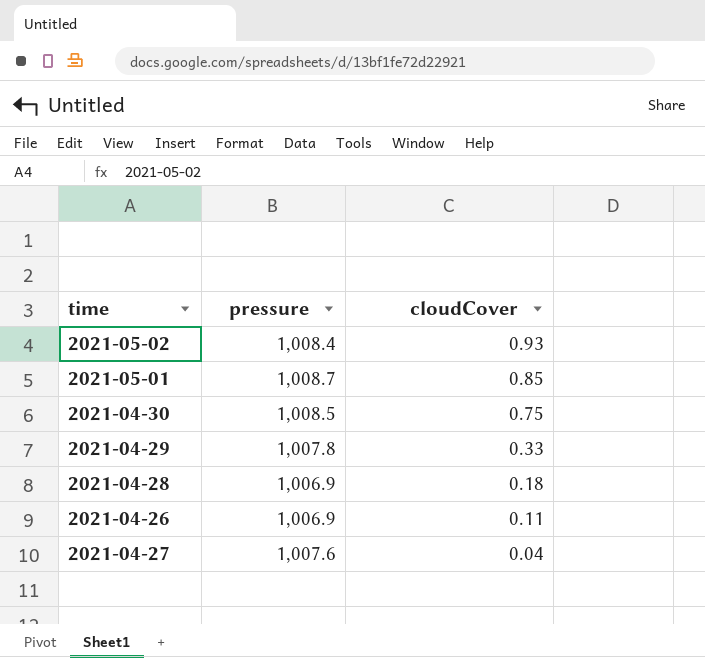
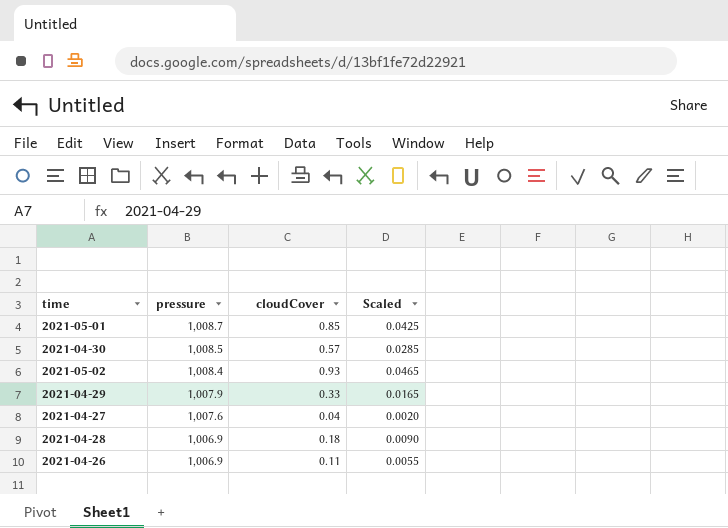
row order: cloudCover descending -> pressure descending
column Scaled | formula: none -> [cloudCover] * 0.05
2021-04-30 | cloudCover: 0.75 -> 0.57
2021-04-29 | pressure: 1,007.8 -> 1,007.9

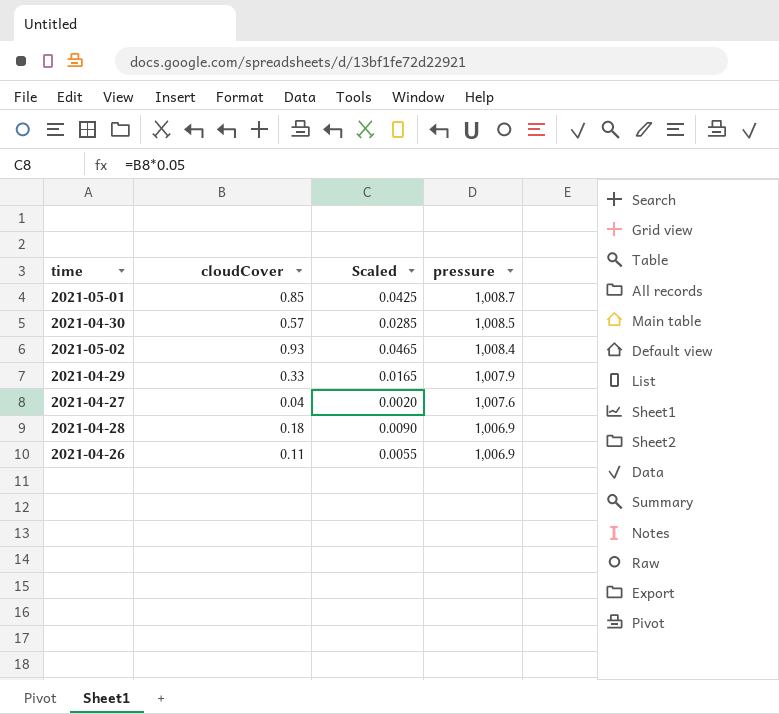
column pressure | position: 2 -> 4

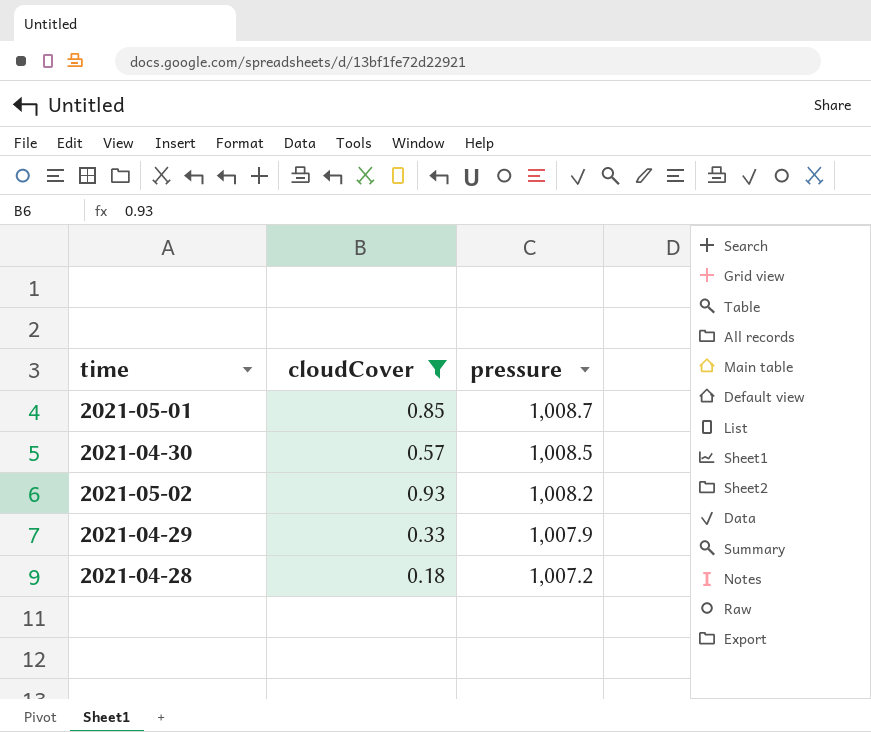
filter: none -> cloudCover >= 0.18
column Scaled | formula: [cloudCover] * 0.05 -> none
2021-05-02 | pressure: 1,008.4 -> 1,008.2
2021-04-28 | pressure: 1,006.9 -> 1,007.2

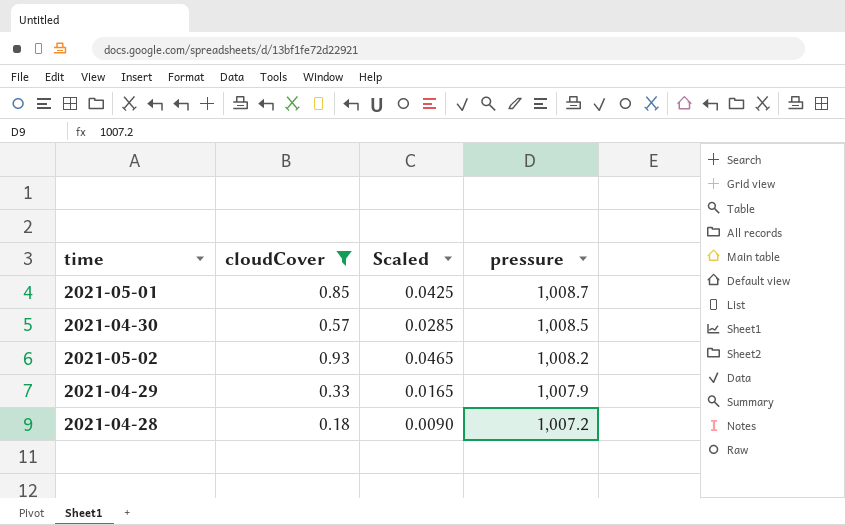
column Scaled | formula: none -> [cloudCover] * 0.05

